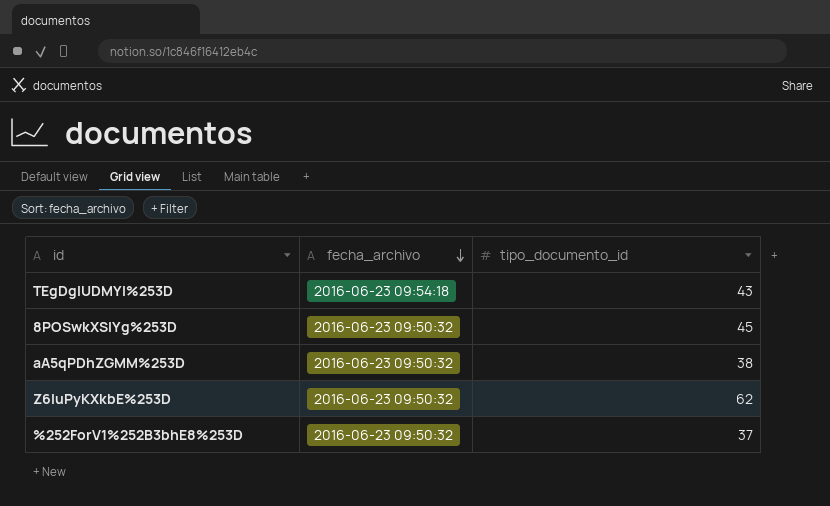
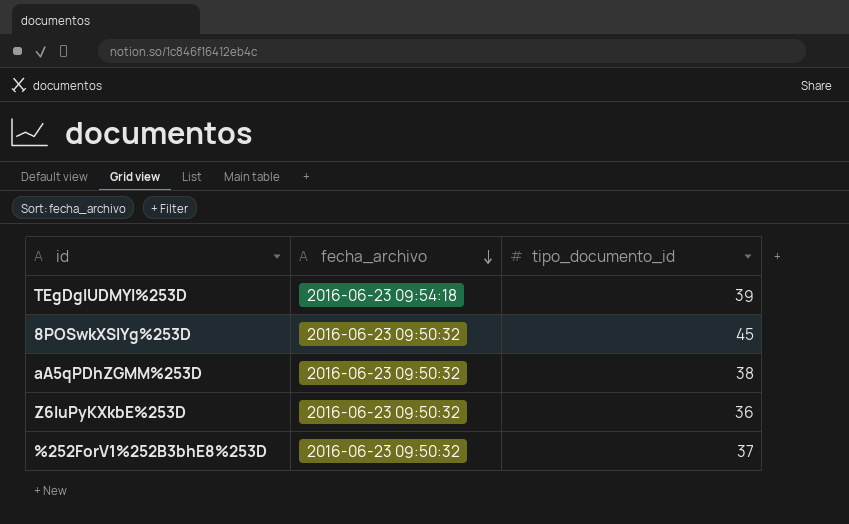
TEgDglUDMYI%253D | tipo_documento_id: 43 -> 39
Z6IuPyKXkbE%253D | tipo_documento_id: 62 -> 36

